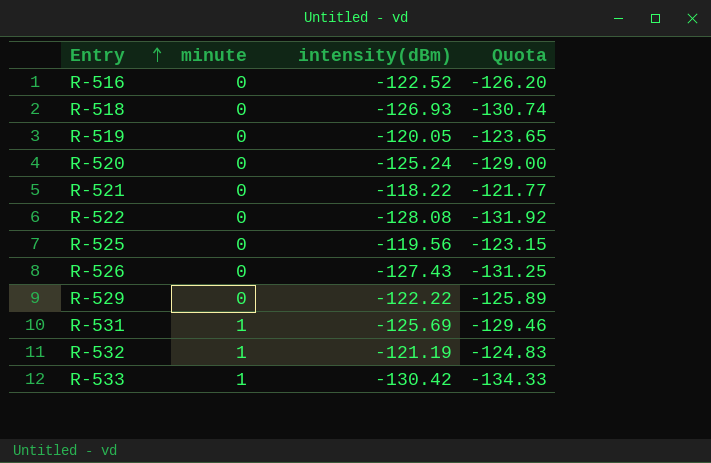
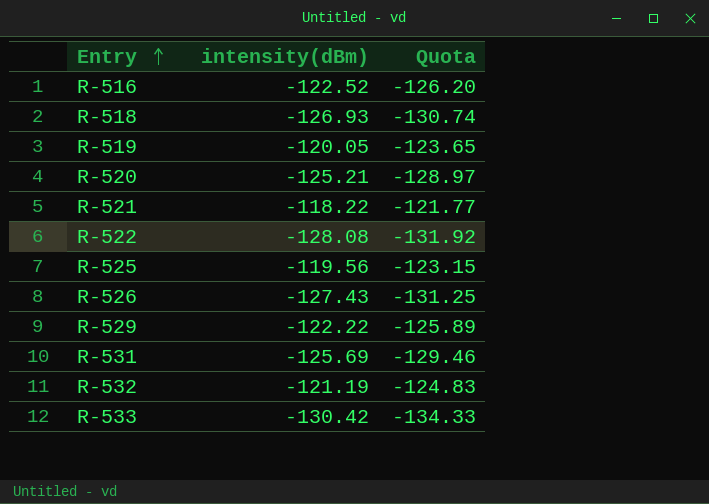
column minute | position: 2 -> none
R-520 | intensity(dBm): -125.24 -> -125.21
R-520 | Quota: -129.00 -> -128.97

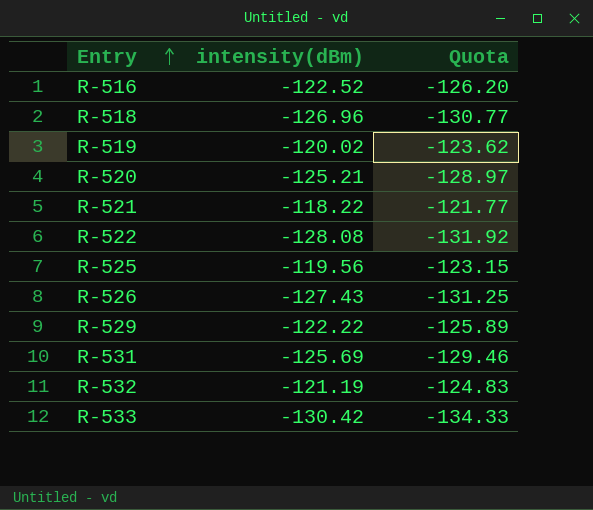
R-518 | intensity(dBm): -126.93 -> -126.96
R-518 | Quota: -130.74 -> -130.77
R-519 | intensity(dBm): -120.05 -> -120.02
R-519 | Quota: -123.65 -> -123.62

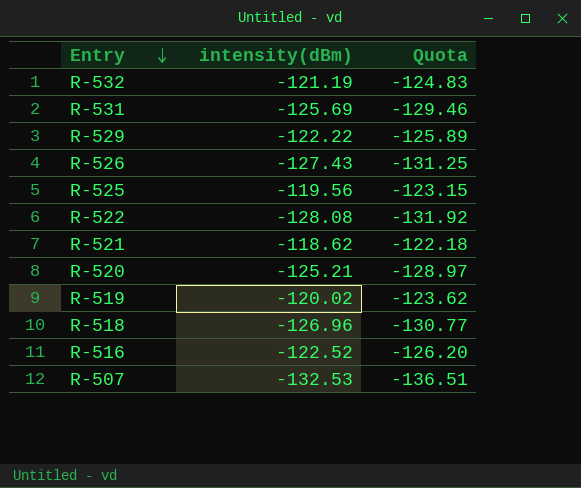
row order: Entry ascending -> Entry descending
row R-533: -130.42 | -134.33 -> none
R-521 | intensity(dBm): -118.22 -> -118.62
R-521 | Quota: -121.77 -> -122.18
row R-507: none -> -132.53 | -136.51

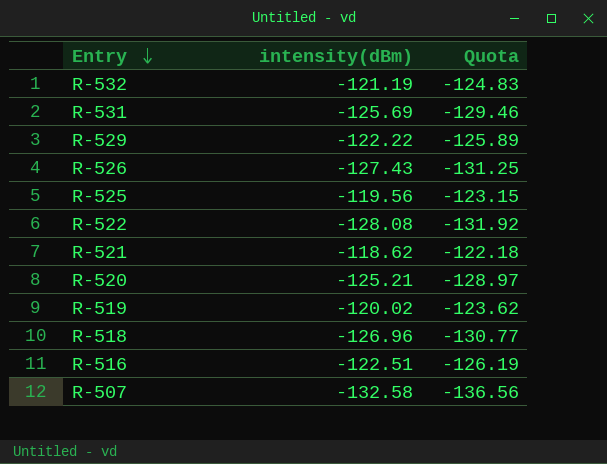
R-516 | intensity(dBm): -122.52 -> -122.51
R-516 | Quota: -126.20 -> -126.19
R-507 | intensity(dBm): -132.53 -> -132.58
R-507 | Quota: -136.51 -> -136.56

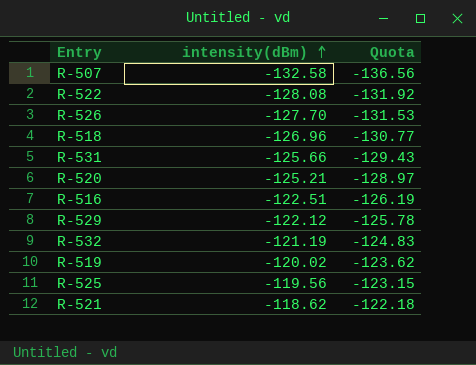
row order: Entry descending -> intensity(dBm) ascending
R-526 | intensity(dBm): -127.43 -> -127.70
R-526 | Quota: -131.25 -> -131.53
R-531 | intensity(dBm): -125.69 -> -125.66
R-531 | Quota: -129.46 -> -129.43
R-529 | intensity(dBm): -122.22 -> -122.12
R-529 | Quota: -125.89 -> -125.78

